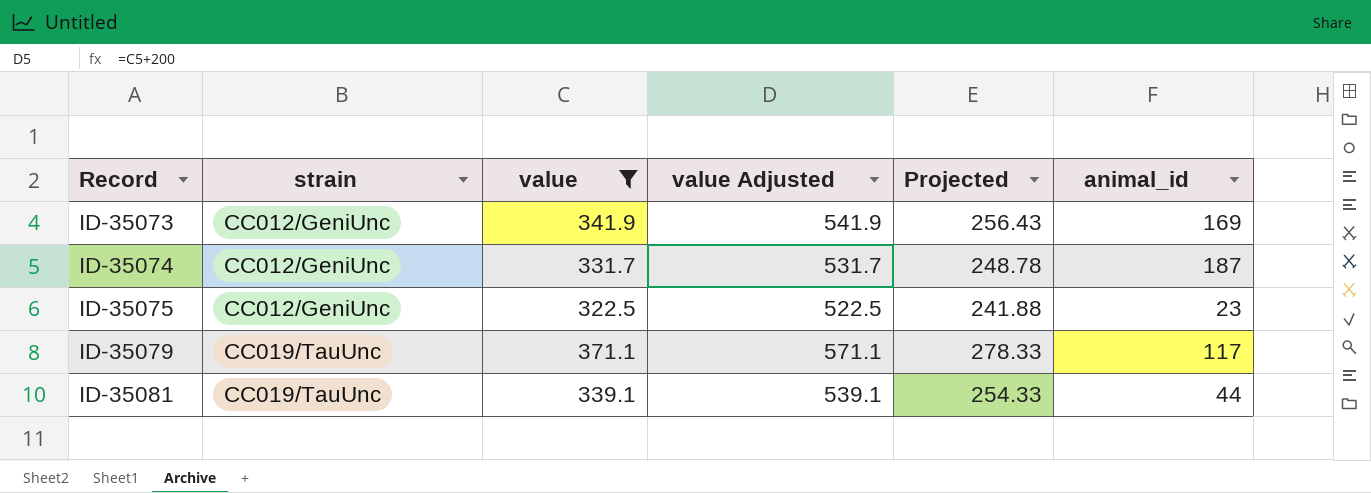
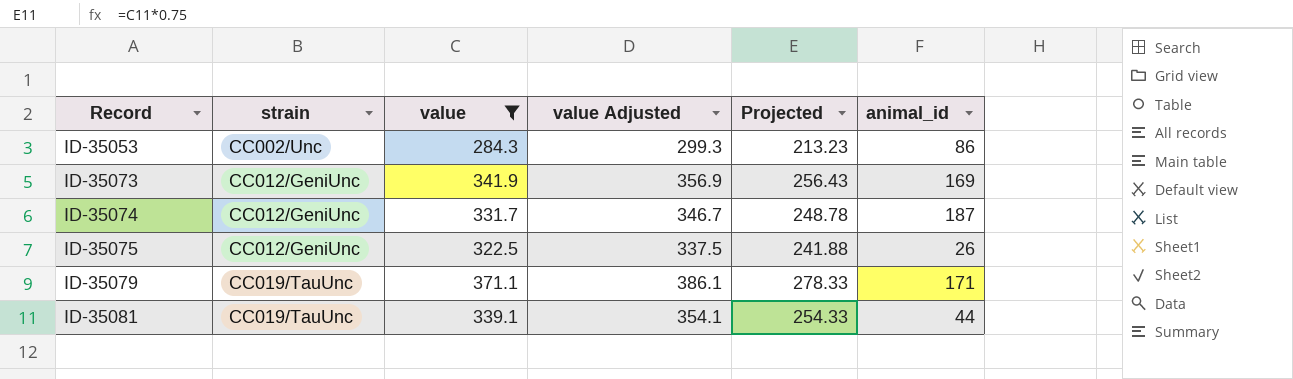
column value Adjusted | formula: [value] + 200 -> [value] + 15
row ID-35053: none -> CC002/Unc | 284.3 | 299.3 | 213.23 | 86
ID-35075 | animal_id: 23 -> 26
ID-35079 | animal_id: 117 -> 171

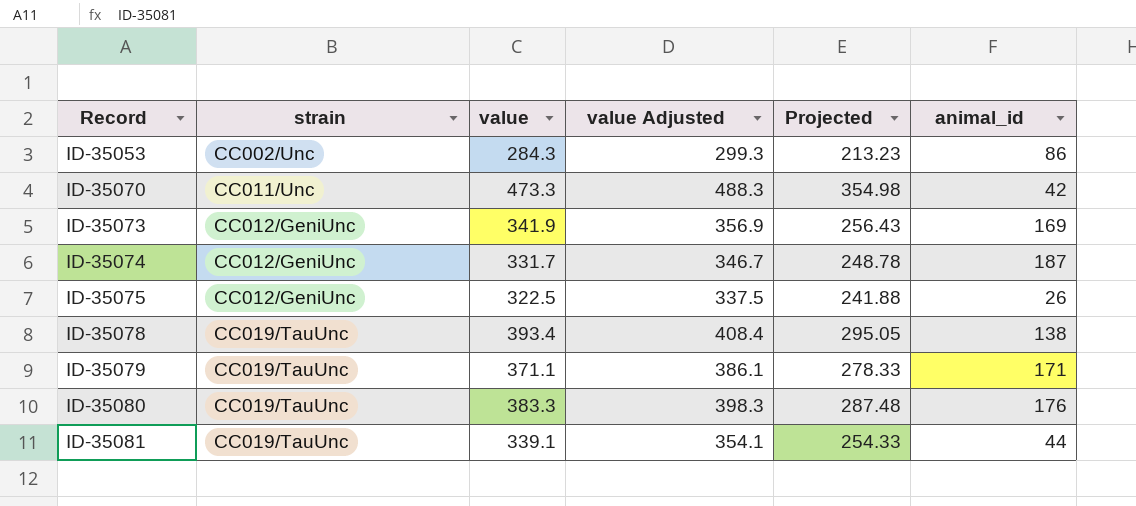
filter: value <= 371.1 -> none

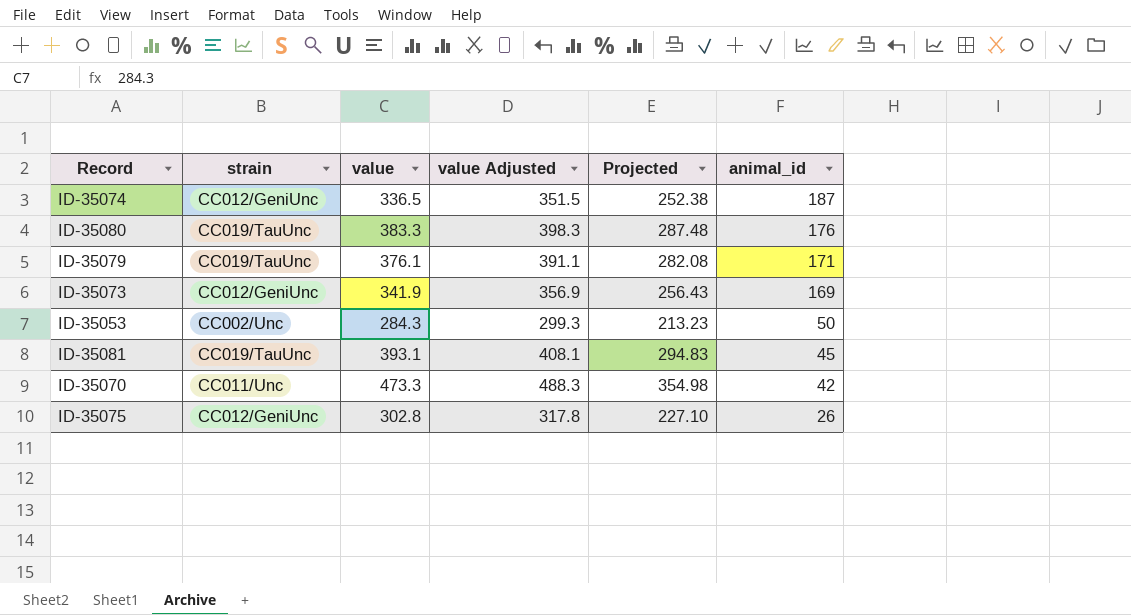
row order: Record ascending -> animal_id descending
row ID-35078: CC019/TauUnc | 393.4 | 408.4 | 295.05 | 138 -> none
ID-35074 | value: 331.7 -> 336.5
ID-35074 | value Adjusted: 346.7 -> 351.5
ID-35074 | Projected: 248.78 -> 252.38
ID-35079 | value: 371.1 -> 376.1
ID-35079 | value Adjusted: 386.1 -> 391.1
ID-35079 | Projected: 278.33 -> 282.08
ID-35053 | animal_id: 86 -> 50
ID-35081 | value: 339.1 -> 393.1
ID-35081 | value Adjusted: 354.1 -> 408.1
ID-35081 | Projected: 254.33 -> 294.83
ID-35081 | animal_id: 44 -> 45
ID-35075 | value: 322.5 -> 302.8
ID-35075 | value Adjusted: 337.5 -> 317.8
ID-35075 | Projected: 241.88 -> 227.10

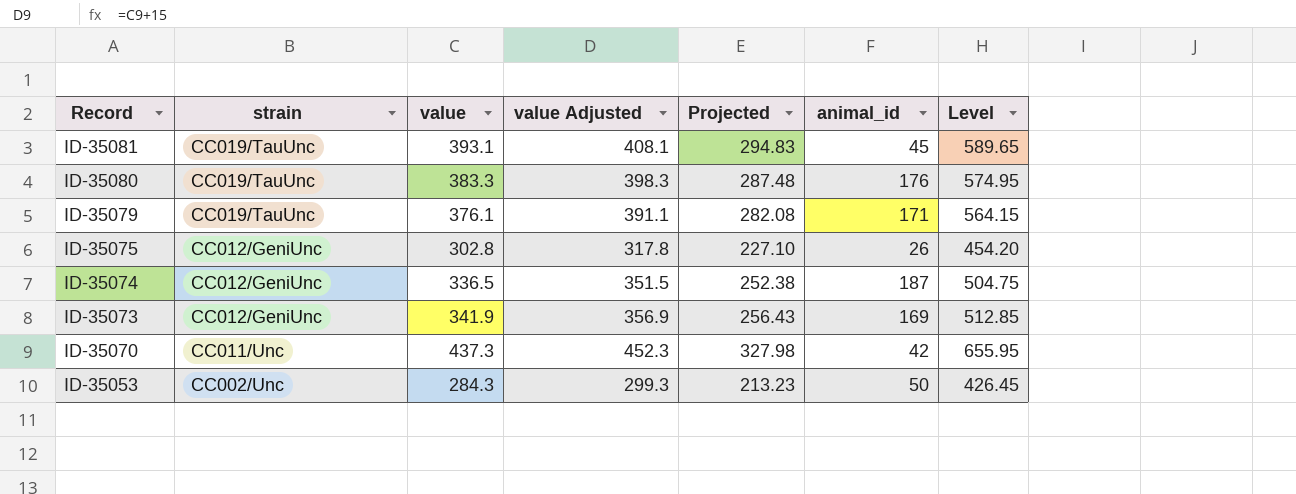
row order: animal_id descending -> Record descending
column Level | formula: none -> [value] * 1.5
ID-35070 | value: 473.3 -> 437.3
ID-35070 | value Adjusted: 488.3 -> 452.3
ID-35070 | Projected: 354.98 -> 327.98

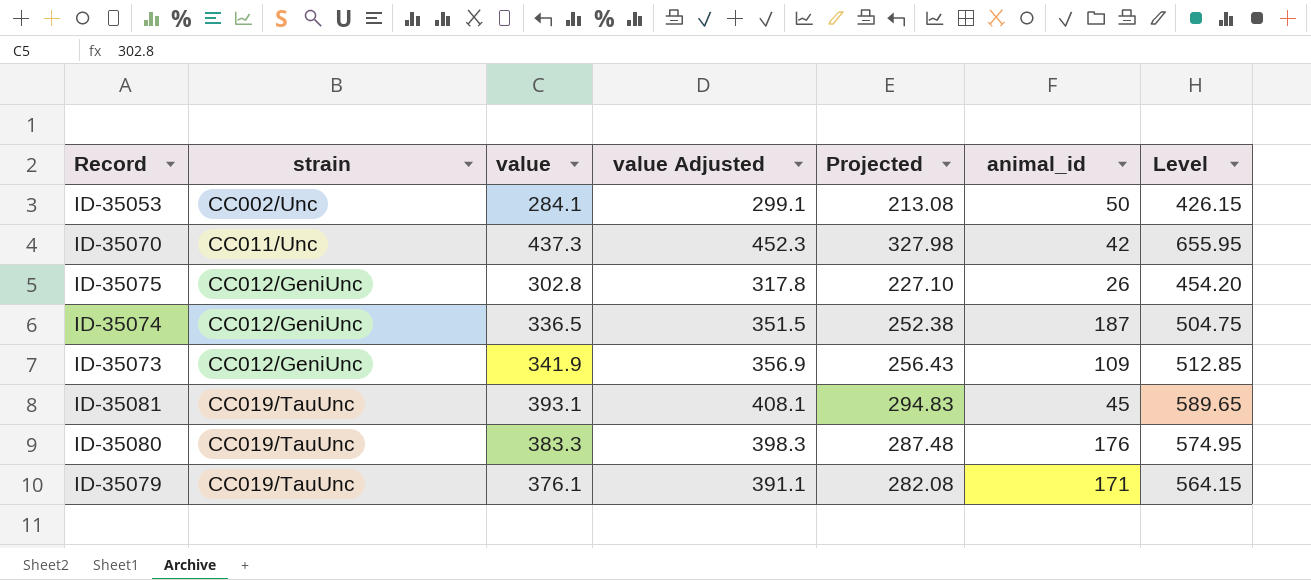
row order: Record descending -> strain ascending
ID-35053 | value: 284.3 -> 284.1
ID-35053 | value Adjusted: 299.3 -> 299.1
ID-35053 | Projected: 213.23 -> 213.08
ID-35053 | Level: 426.45 -> 426.15
ID-35073 | animal_id: 169 -> 109

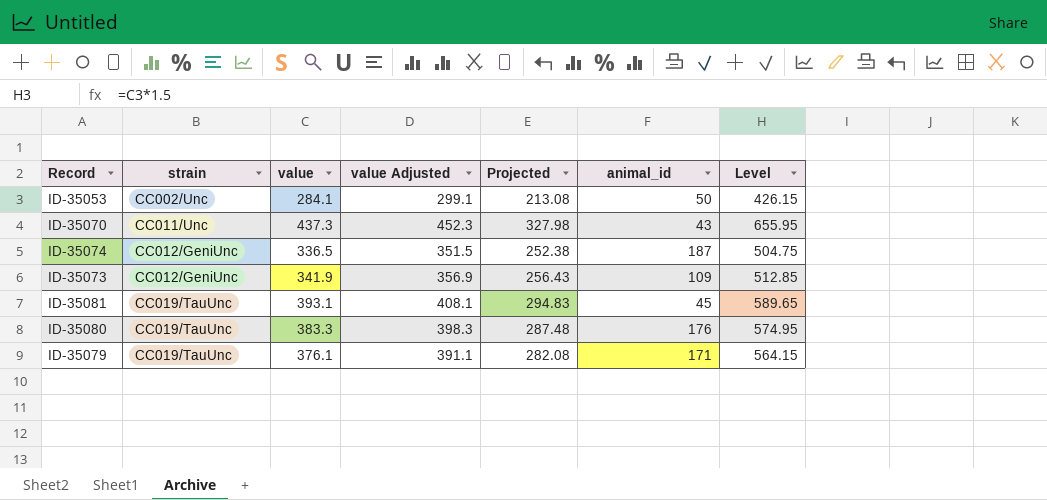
row ID-35075: CC012/GeniUnc | 302.8 | 317.8 | 227.10 | 26 | 454.20 -> none
ID-35070 | animal_id: 42 -> 43

